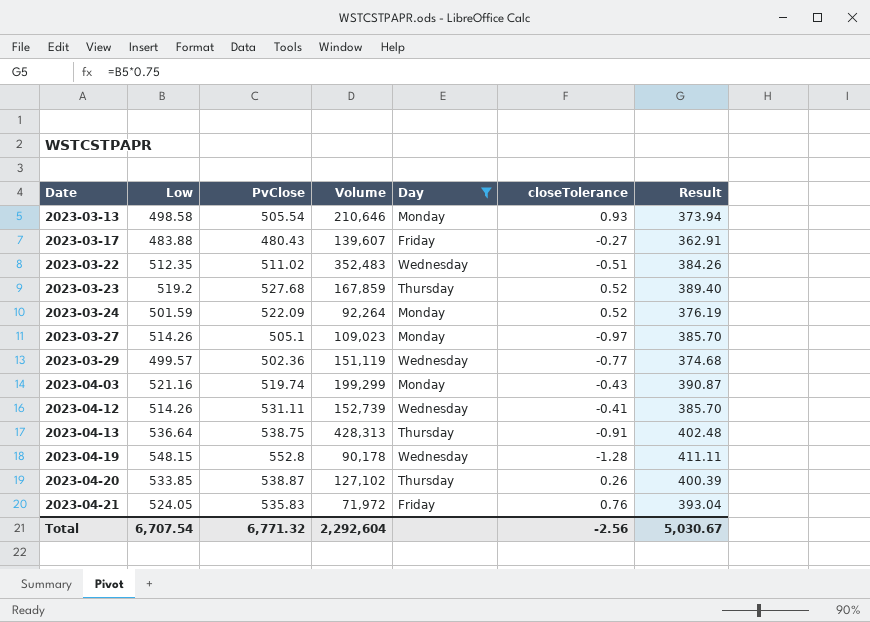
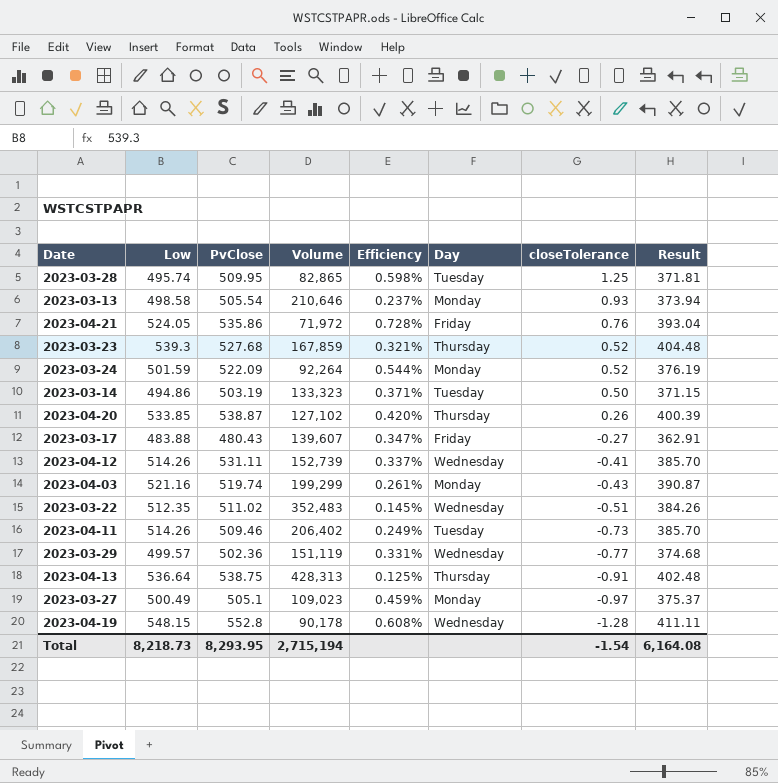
filter: Day != Tuesday -> none
row order: Date ascending -> closeTolerance descending
column Efficiency | formula: none -> [Low] / [Volume]
2023-04-21 | PvClose: 535.83 -> 535.86
2023-03-23 | Low: 519.2 -> 539.3
2023-03-23 | Result: 389.40 -> 404.48
2023-03-27 | Low: 514.26 -> 500.49
2023-03-27 | Result: 385.70 -> 375.37
Total | Low: 6,707.54 -> 8,218.73
Total | PvClose: 6,771.32 -> 8,293.95
Total | Volume: 2,292,604 -> 2,715,194
Total | closeTolerance: -2.56 -> -1.54
Total | Result: 5,030.67 -> 6,164.08

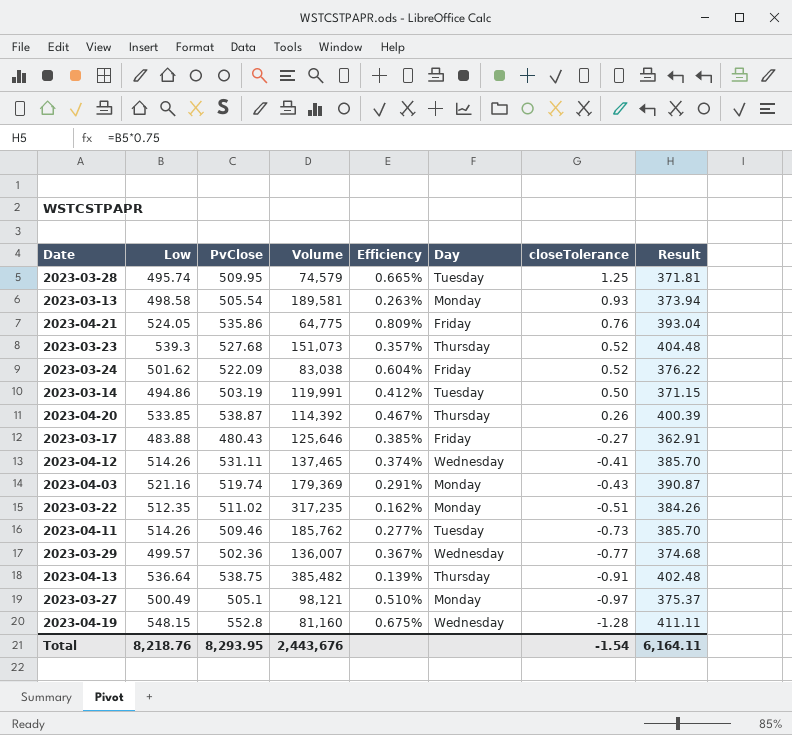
2023-03-28 | Volume: 82,865 -> 74,579
2023-03-28 | Efficiency: 0.598% -> 0.665%
2023-03-13 | Volume: 210,646 -> 189,581
2023-03-13 | Efficiency: 0.237% -> 0.263%
2023-04-21 | Volume: 71,972 -> 64,775
2023-04-21 | Efficiency: 0.728% -> 0.809%
2023-03-23 | Volume: 167,859 -> 151,073
2023-03-23 | Efficiency: 0.321% -> 0.357%
2023-03-24 | Low: 501.59 -> 501.62
2023-03-24 | Volume: 92,264 -> 83,038
2023-03-24 | Efficiency: 0.544% -> 0.604%
2023-03-24 | Day: Monday -> Friday
2023-03-24 | Result: 376.19 -> 376.22
2023-03-14 | Volume: 133,323 -> 119,991
2023-03-14 | Efficiency: 0.371% -> 0.412%
2023-04-20 | Volume: 127,102 -> 114,392
2023-04-20 | Efficiency: 0.420% -> 0.467%
2023-03-17 | Volume: 139,607 -> 125,646
2023-03-17 | Efficiency: 0.347% -> 0.385%
2023-04-12 | Volume: 152,739 -> 137,465
2023-04-12 | Efficiency: 0.337% -> 0.374%
2023-04-03 | Volume: 199,299 -> 179,369
2023-04-03 | Efficiency: 0.261% -> 0.291%
2023-03-22 | Volume: 352,483 -> 317,235
2023-03-22 | Efficiency: 0.145% -> 0.162%
2023-03-22 | Day: Wednesday -> Monday
2023-04-11 | Volume: 206,402 -> 185,762
2023-04-11 | Efficiency: 0.249% -> 0.277%
2023-03-29 | Volume: 151,119 -> 136,007
2023-03-29 | Efficiency: 0.331% -> 0.367%
2023-04-13 | Volume: 428,313 -> 385,482
2023-04-13 | Efficiency: 0.125% -> 0.139%
2023-03-27 | Volume: 109,023 -> 98,121
2023-03-27 | Efficiency: 0.459% -> 0.510%
2023-04-19 | Volume: 90,178 -> 81,160
2023-04-19 | Efficiency: 0.608% -> 0.675%
Total | Low: 8,218.73 -> 8,218.76
Total | Volume: 2,715,194 -> 2,443,676
Total | Result: 6,164.08 -> 6,164.11

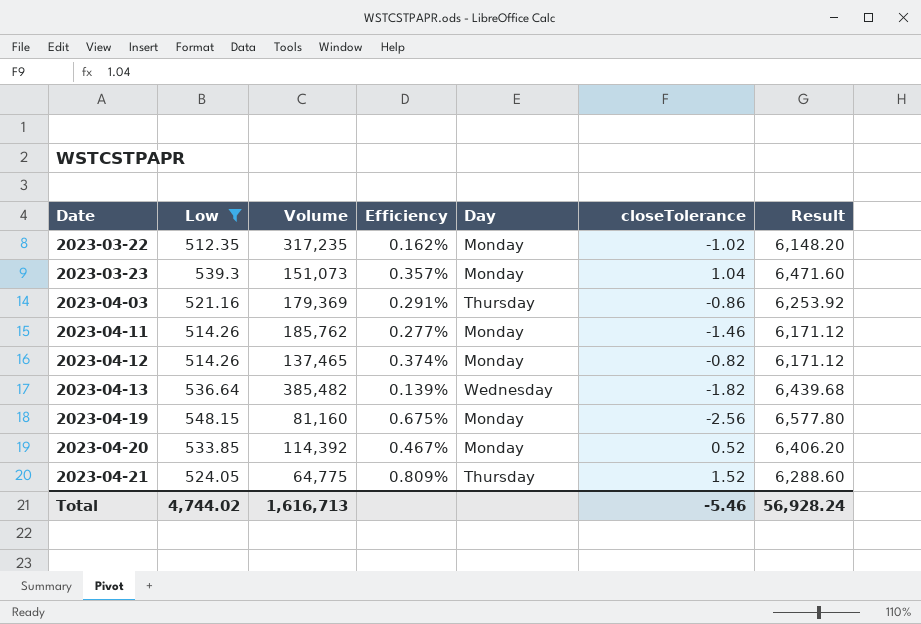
filter: none -> Low >= 512.35
row order: closeTolerance descending -> Date ascending
column PvClose | position: 3 -> none
column Result | formula: [Low] * 0.75 -> [Low] * 12
2023-03-22 | closeTolerance: -0.51 -> -1.02
2023-03-23 | Day: Thursday -> Monday
2023-03-23 | closeTolerance: 0.52 -> 1.04
2023-04-03 | Day: Monday -> Thursday
2023-04-03 | closeTolerance: -0.43 -> -0.86
2023-04-11 | Day: Tuesday -> Monday
2023-04-11 | closeTolerance: -0.73 -> -1.46
2023-04-12 | Day: Wednesday -> Monday
2023-04-12 | closeTolerance: -0.41 -> -0.82
2023-04-13 | Day: Thursday -> Wednesday
2023-04-13 | closeTolerance: -0.91 -> -1.82
2023-04-19 | Day: Wednesday -> Monday
2023-04-19 | closeTolerance: -1.28 -> -2.56
2023-04-20 | Day: Thursday -> Monday
2023-04-20 | closeTolerance: 0.26 -> 0.52
2023-04-21 | Day: Friday -> Thursday
2023-04-21 | closeTolerance: 0.76 -> 1.52
Total | Low: 8,218.76 -> 4,744.02
Total | Volume: 2,443,676 -> 1,616,713
Total | closeTolerance: -1.54 -> -5.46
Total | Result: 6,164.11 -> 56,928.24

